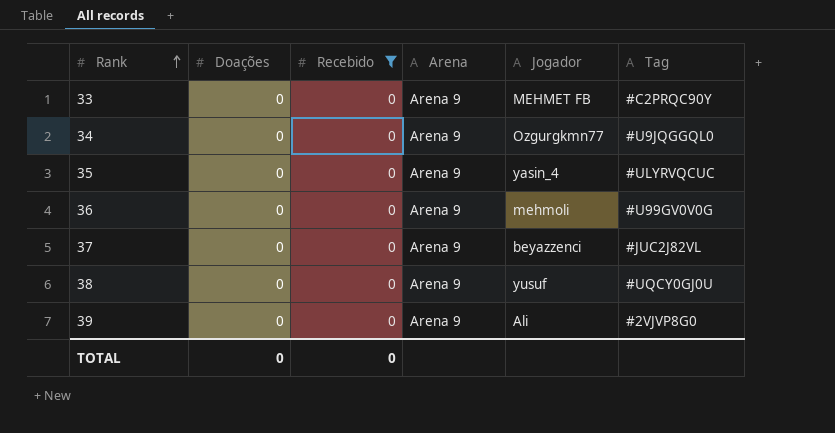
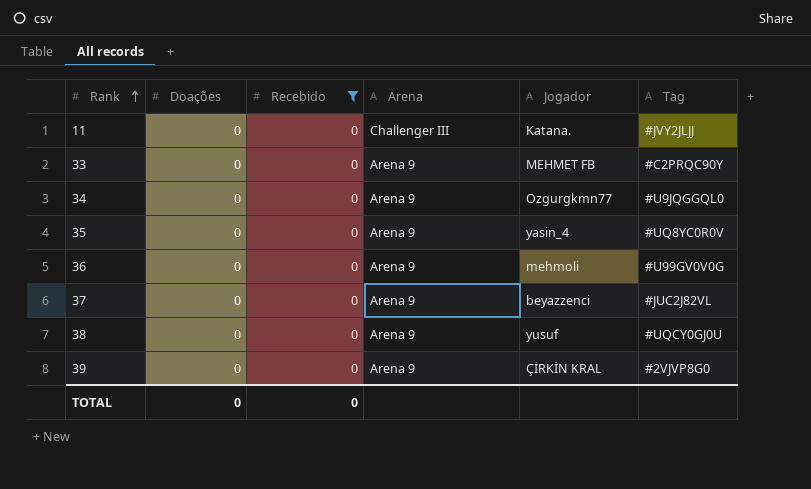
row 11: none -> 0 | 0 | Challenger III | Katana. | #JVY2JLJJ
35 | Tag: #ULYRVQCUC -> #UQ8YC0R0V
39 | Jogador: Ali -> ÇİRKİN KRAL

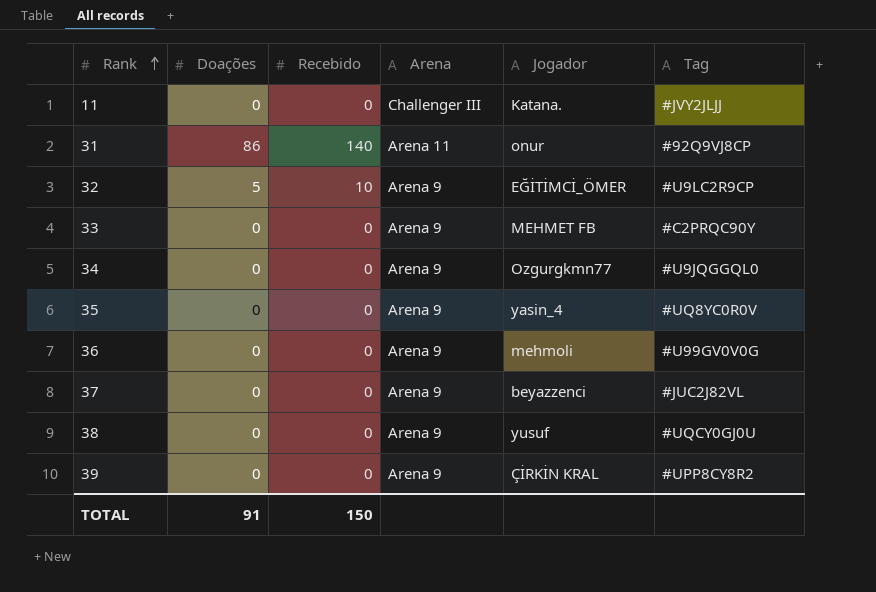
filter: Recebido = 0 -> none
39 | Tag: #2VJVP8G0 -> #UPP8CY8R2
TOTAL | Doações: 0 -> 91
TOTAL | Recebido: 0 -> 150

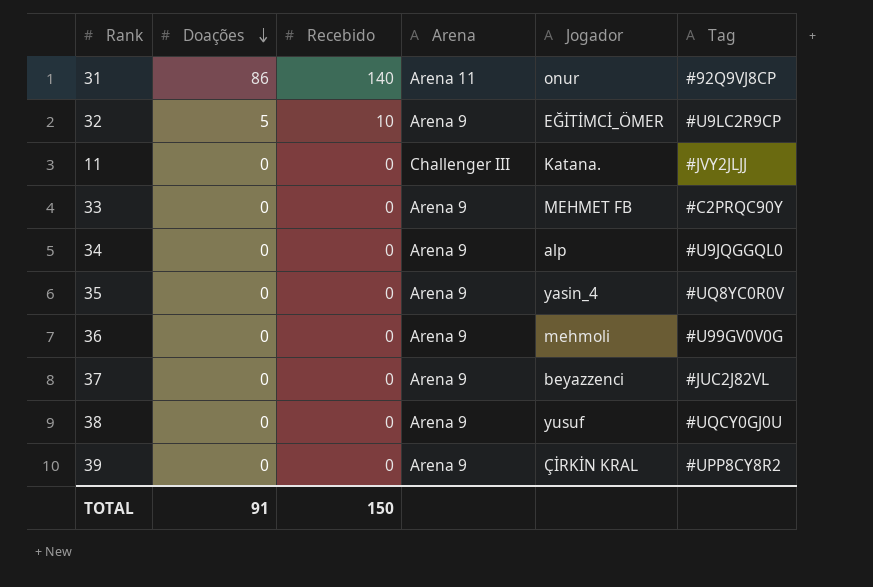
row order: Rank ascending -> Doações descending
34 | Jogador: Ozgurgkmn77 -> alp

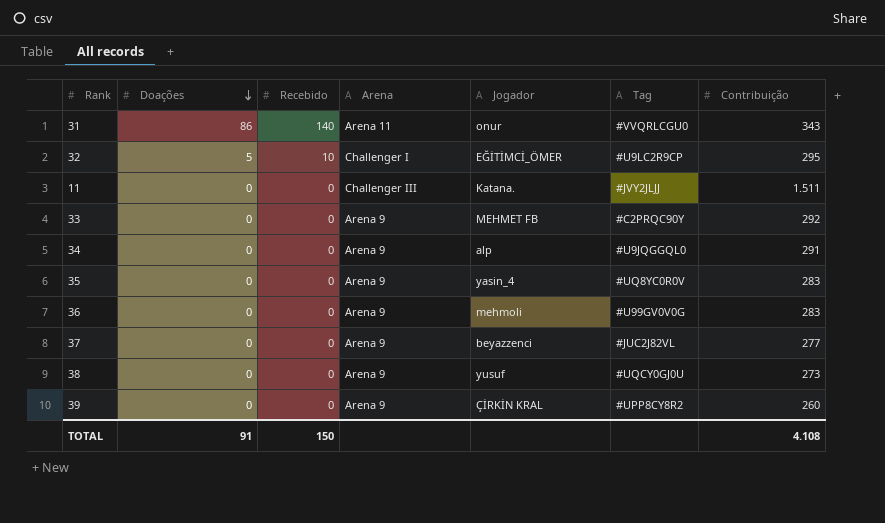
column Contribuição | position: none -> 7
31 | Tag: #92Q9VJ8CP -> #VVQRLCGU0
32 | Arena: Arena 9 -> Challenger I

